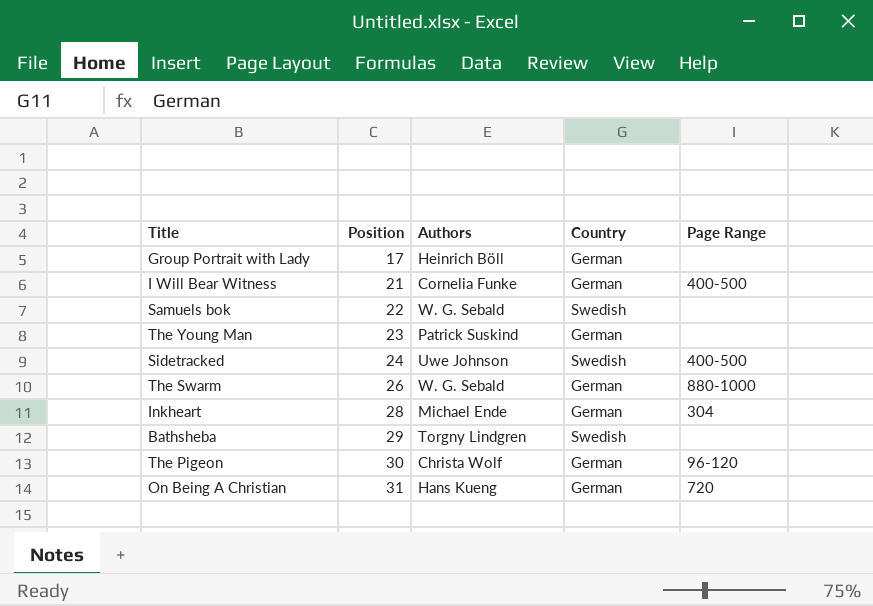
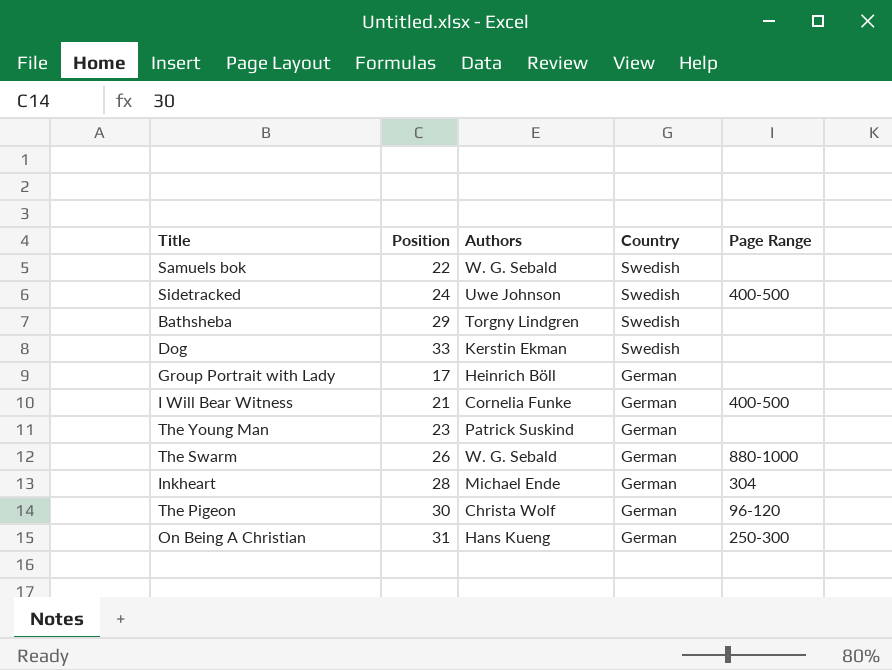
row order: Position ascending -> Country descending
row Dog: none -> 33 | Kerstin Ekman | Swedish | none
On Being A Christian | Page Range: 720 -> 250-300

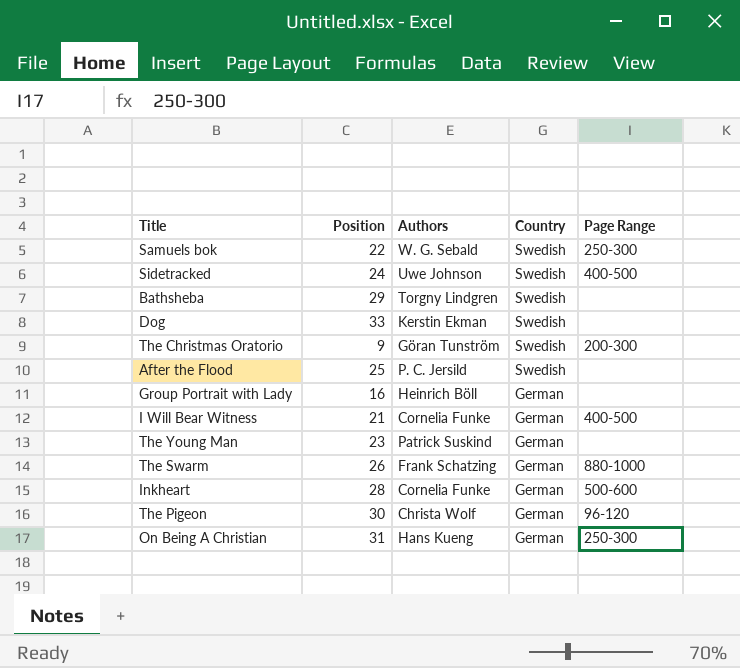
Samuels bok | Page Range: none -> 250-300
row The Christmas Oratorio: none -> 9 | Göran Tunström | Swedish | 200-300
row After the Flood: none -> 25 | P. C. Jersild | Swedish | none
Group Portrait with Lady | Position: 17 -> 16
The Swarm | Authors: W. G. Sebald -> Frank Schatzing
Inkheart | Authors: Michael Ende -> Cornelia Funke
Inkheart | Page Range: 304 -> 500-600

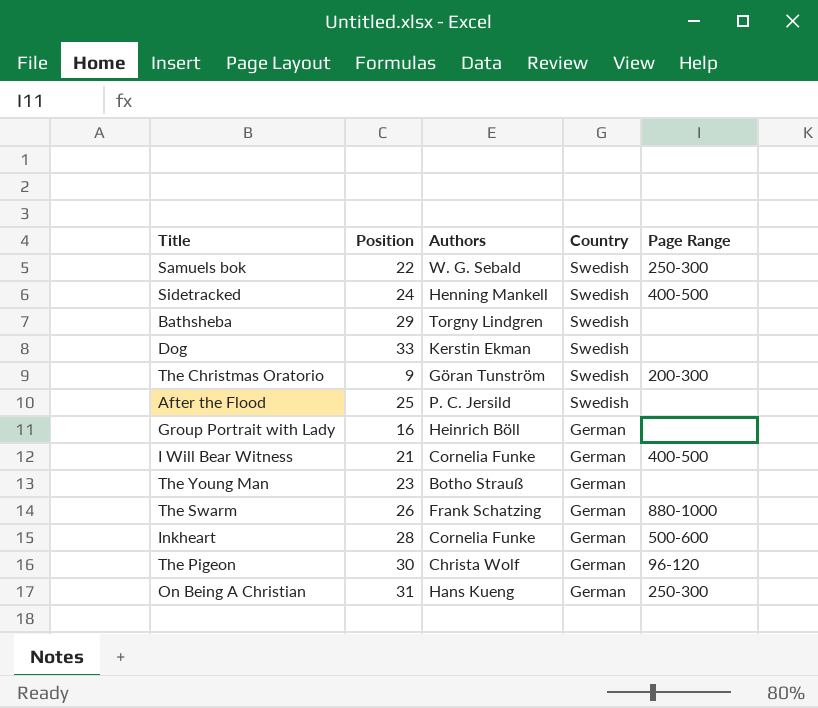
Sidetracked | Authors: Uwe Johnson -> Henning Mankell
The Young Man | Authors: Patrick Suskind -> Botho Strauß

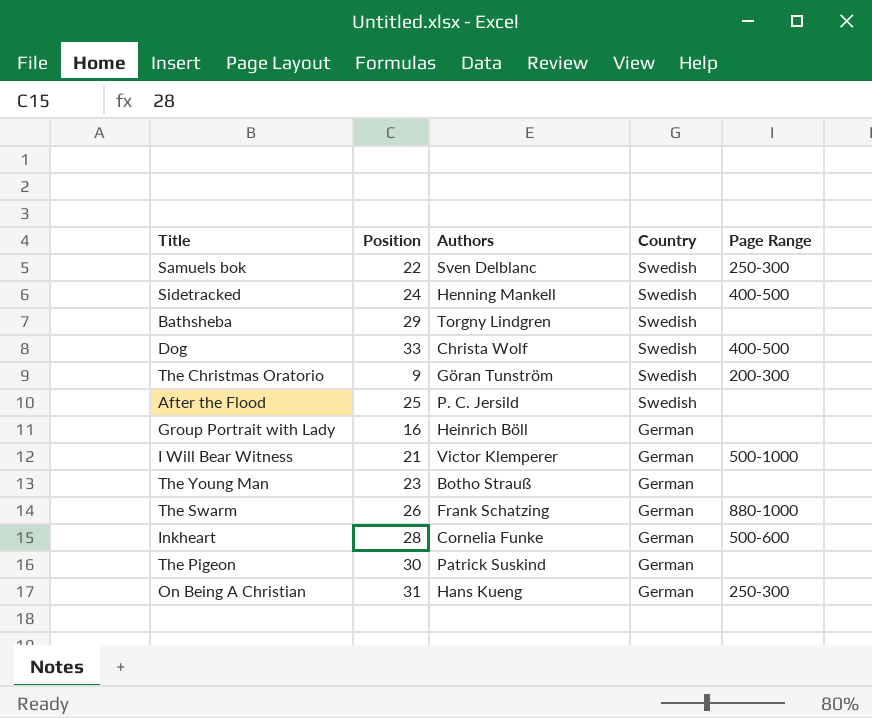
Samuels bok | Authors: W. G. Sebald -> Sven Delblanc
Dog | Authors: Kerstin Ekman -> Christa Wolf
Dog | Page Range: none -> 400-500
I Will Bear Witness | Authors: Cornelia Funke -> Victor Klemperer
I Will Bear Witness | Page Range: 400-500 -> 500-1000
The Pigeon | Authors: Christa Wolf -> Patrick Suskind
The Pigeon | Page Range: 96-120 -> none

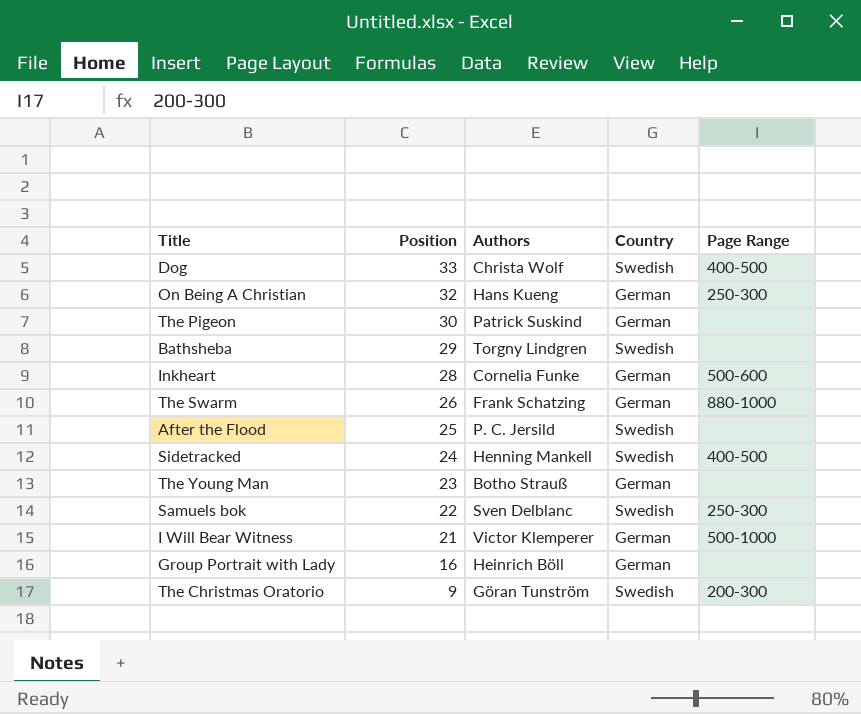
row order: Country descending -> Position descending
On Being A Christian | Position: 31 -> 32

